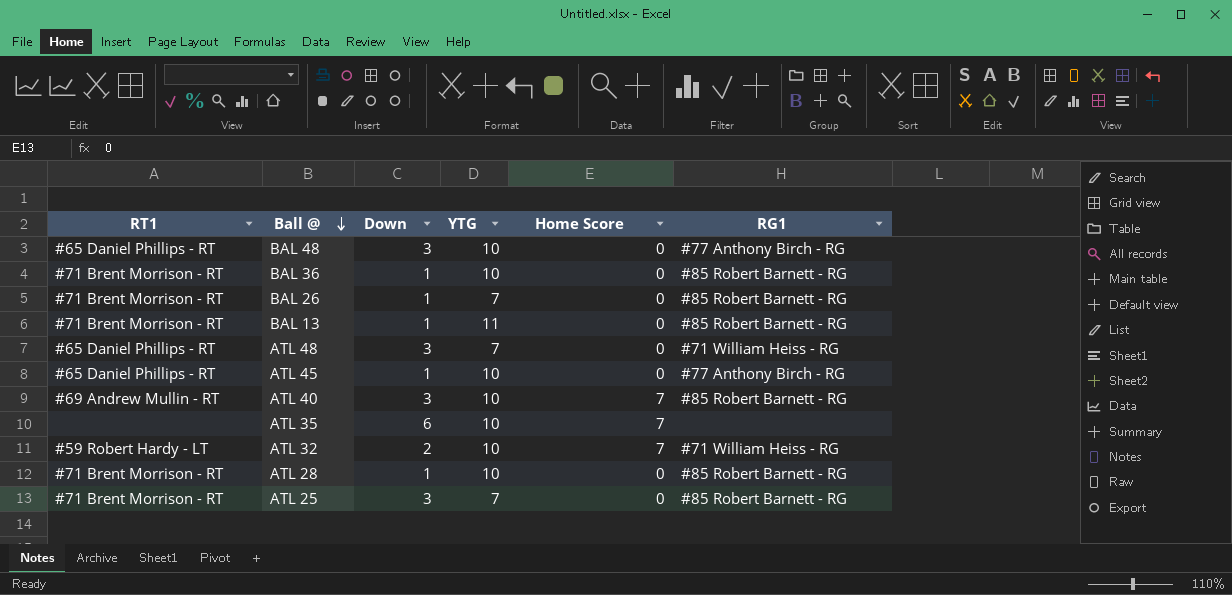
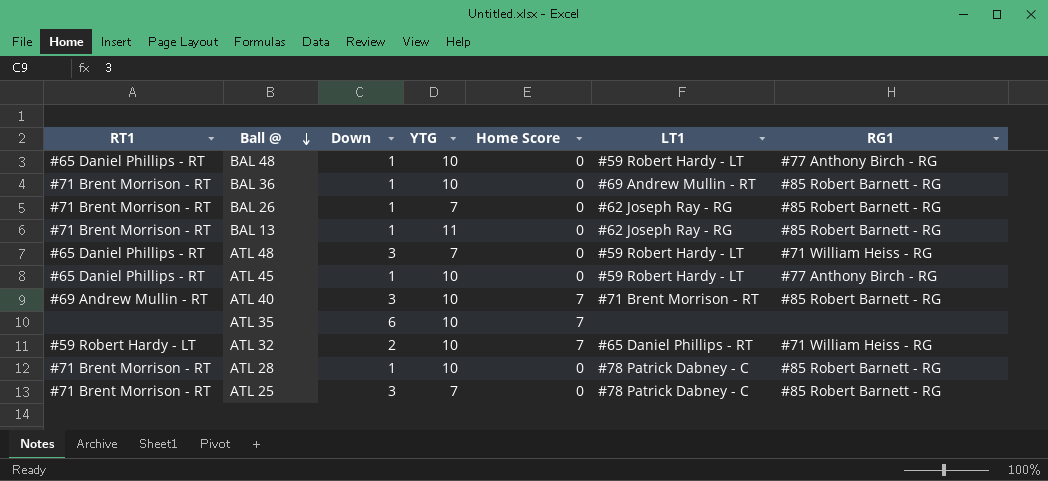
column LT1 | position: none -> 6
BAL 48 | Down: 3 -> 1

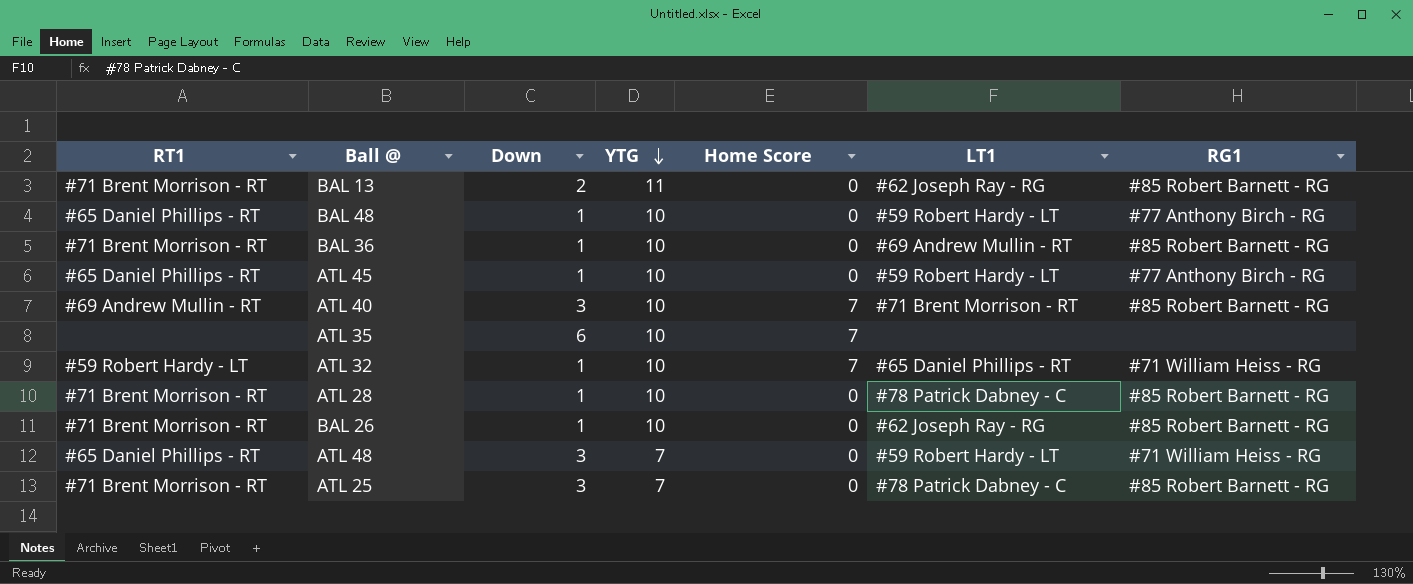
row order: Ball @ descending -> YTG descending
BAL 13 | Down: 1 -> 2
ATL 32 | Down: 2 -> 1
BAL 26 | YTG: 7 -> 10

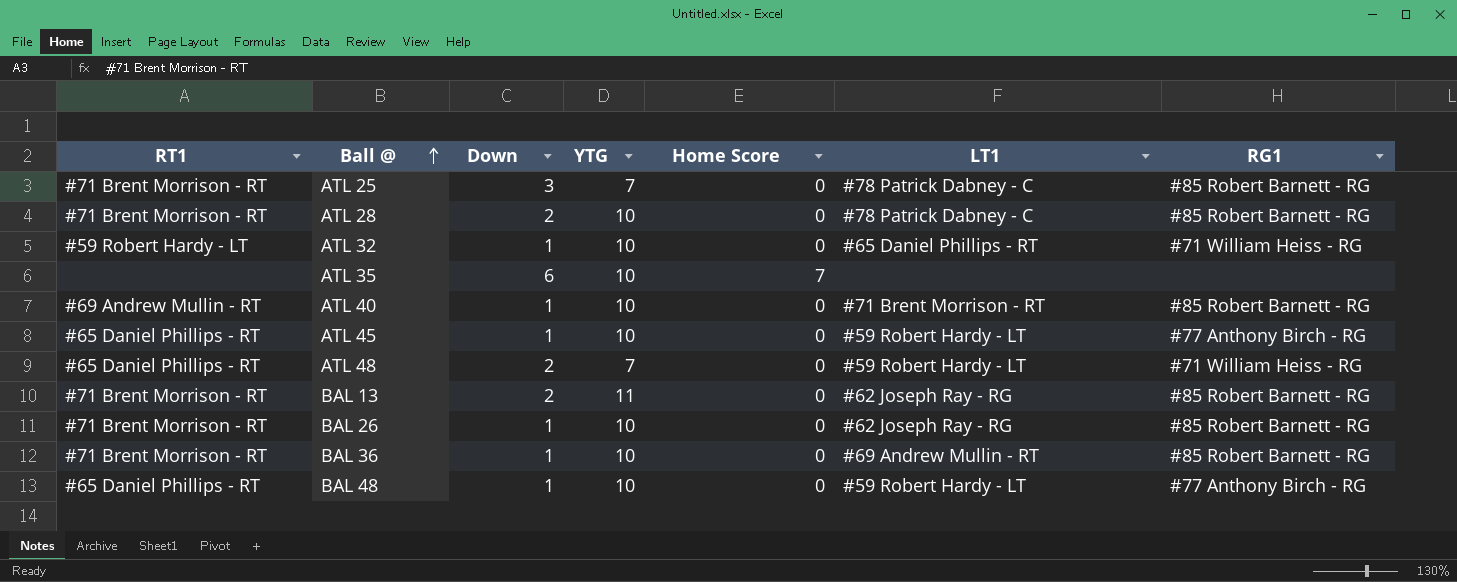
row order: YTG descending -> Ball @ ascending
ATL 28 | Down: 1 -> 2
ATL 32 | Home Score: 7 -> 0
ATL 40 | Down: 3 -> 1
ATL 40 | Home Score: 7 -> 0
ATL 48 | Down: 3 -> 2

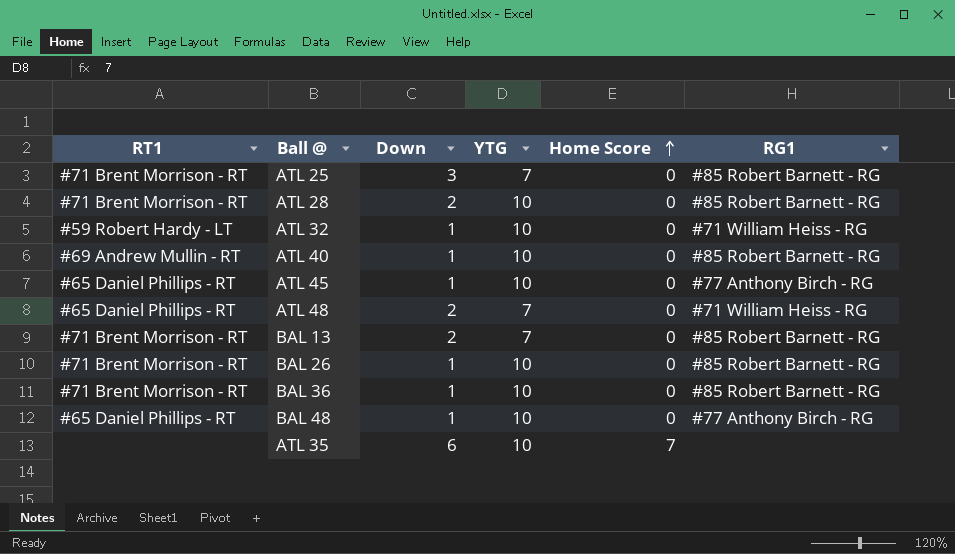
row order: Ball @ ascending -> Home Score ascending
column LT1 | position: 6 -> none
BAL 13 | YTG: 11 -> 7

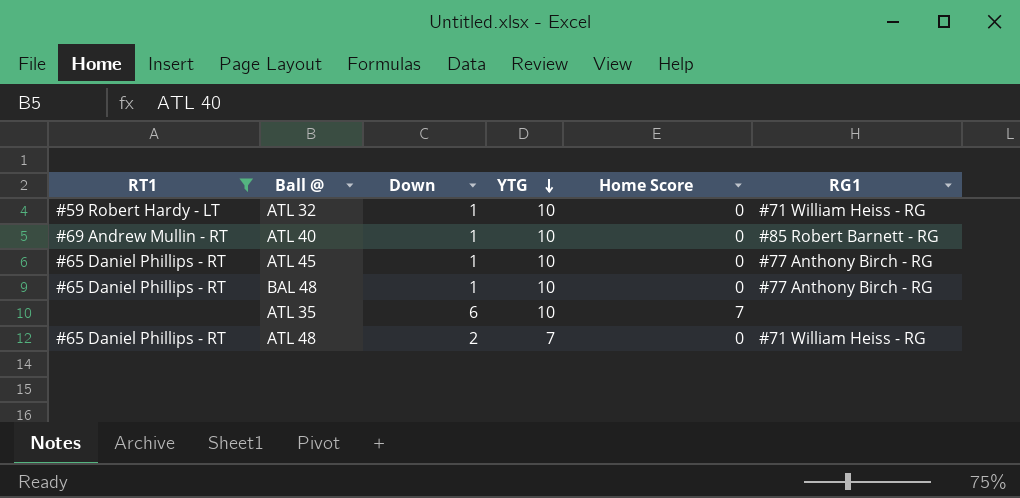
filter: none -> RT1 != #71 Brent Morrison - RT
row order: Home Score ascending -> YTG descending

